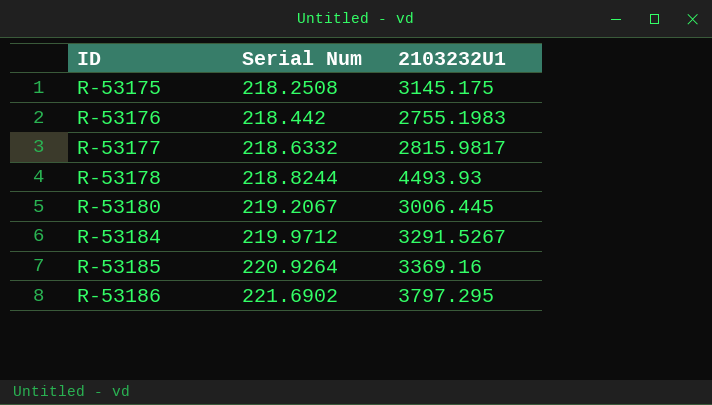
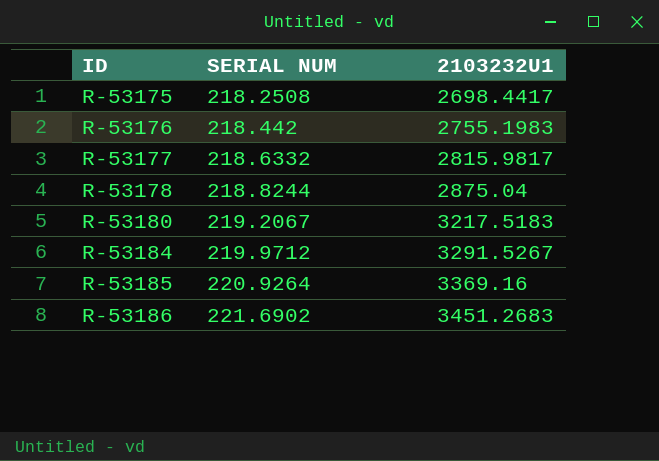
column name: Serial Num -> SERIAL NUM
R-53175 | 2103232U1: 3145.175 -> 2698.4417
R-53178 | 2103232U1: 4493.93 -> 2875.04
R-53180 | 2103232U1: 3006.445 -> 3217.5183
R-53186 | 2103232U1: 3797.295 -> 3451.2683

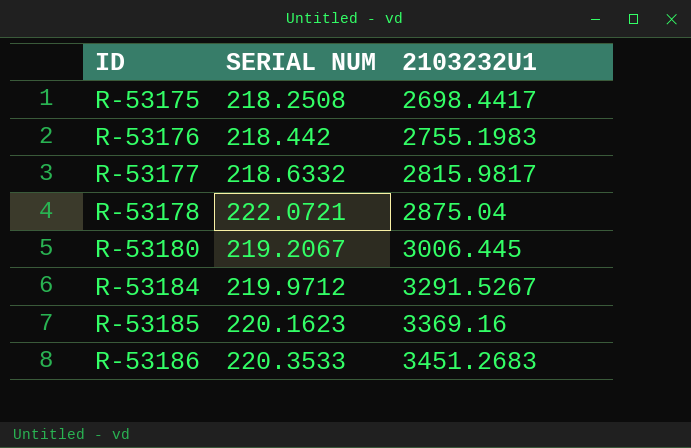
R-53178 | SERIAL NUM: 218.8244 -> 222.0721
R-53180 | 2103232U1: 3217.5183 -> 3006.445
R-53185 | SERIAL NUM: 220.9264 -> 220.1623
R-53186 | SERIAL NUM: 221.6902 -> 220.3533

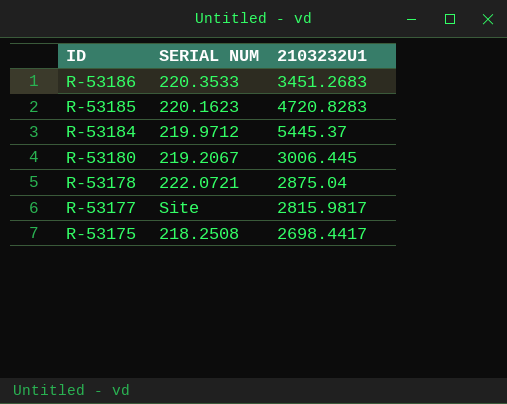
row order: ID ascending -> ID descending
row R-53176: 218.442 | 2755.1983 -> none
R-53185 | 2103232U1: 3369.16 -> 4720.8283
R-53184 | 2103232U1: 3291.5267 -> 5445.37
R-53177 | SERIAL NUM: 218.6332 -> Site

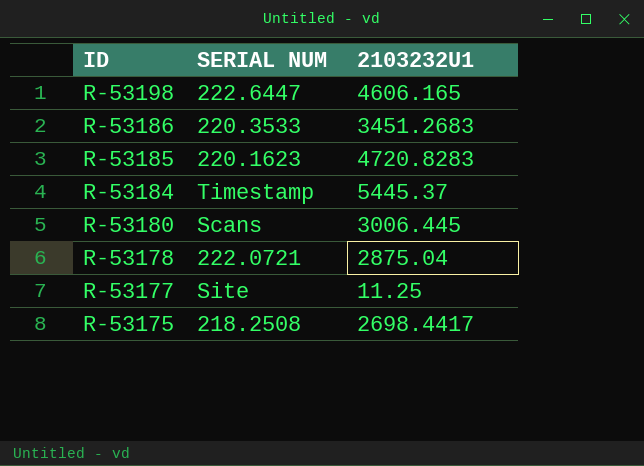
row R-53198: none -> 222.6447 | 4606.165
R-53184 | SERIAL NUM: 219.9712 -> Timestamp
R-53180 | SERIAL NUM: 219.2067 -> Scans
R-53177 | 2103232U1: 2815.9817 -> 11.25

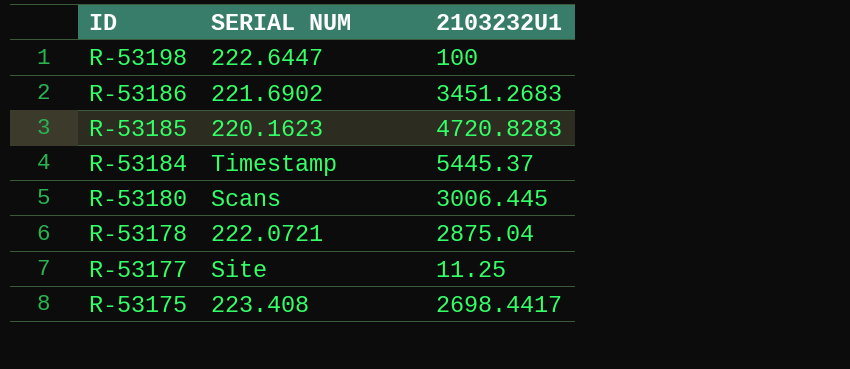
R-53198 | 2103232U1: 4606.165 -> 100
R-53186 | SERIAL NUM: 220.3533 -> 221.6902
R-53175 | SERIAL NUM: 218.2508 -> 223.408

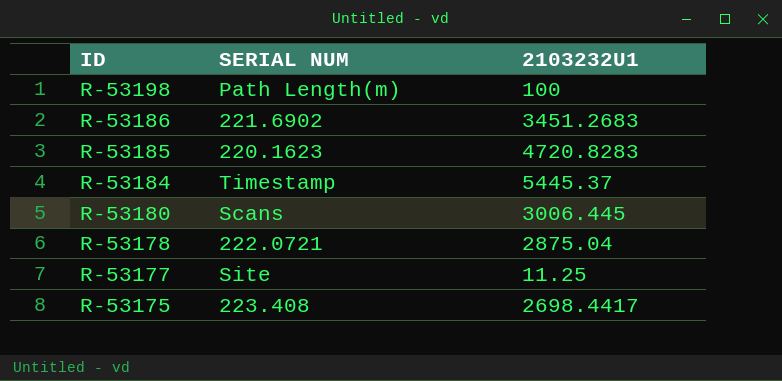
R-53198 | SERIAL NUM: 222.6447 -> Path Length(m)

